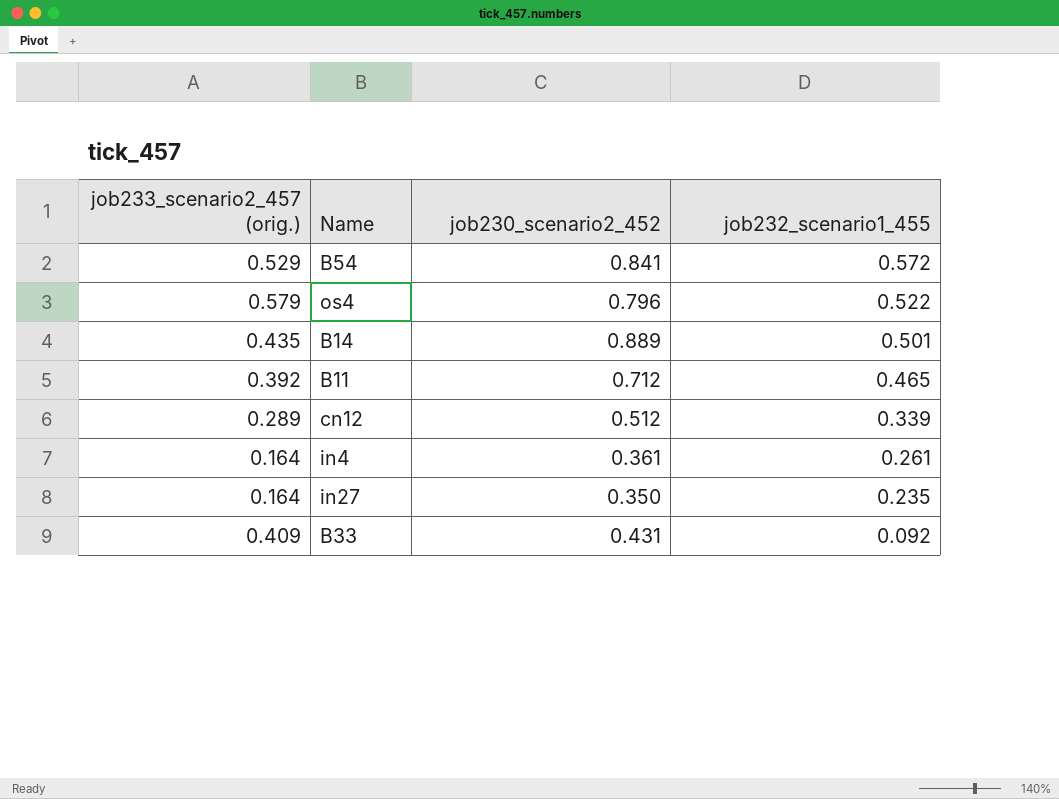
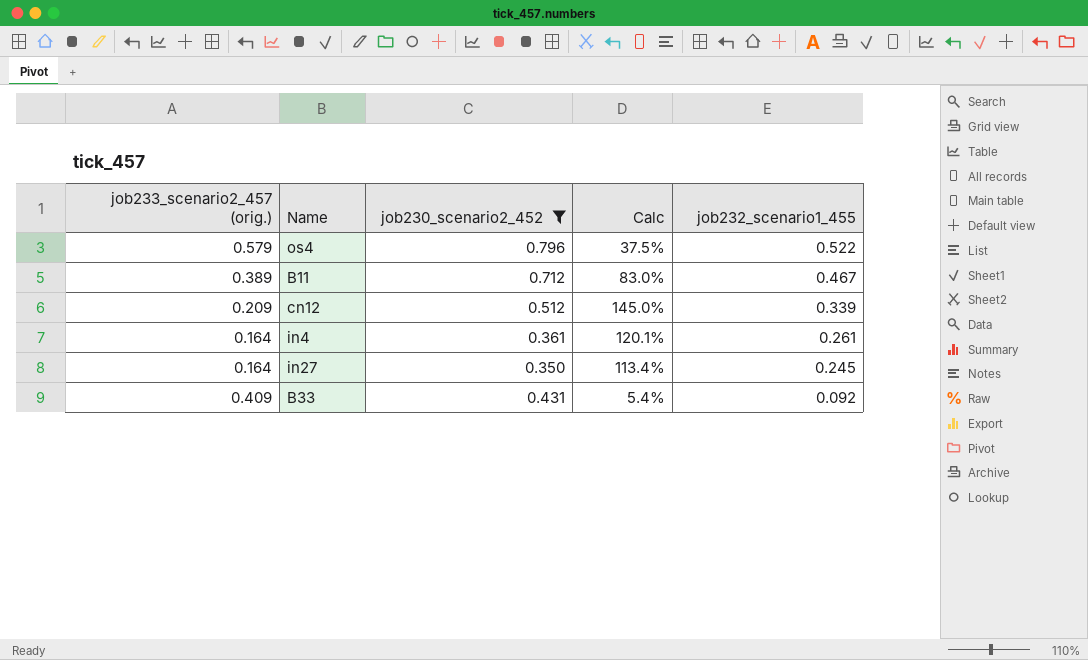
filter: none -> job230_scenario2_452 <= 0.796
column Calc | formula: none -> ([job230_scenario2_452] - [job233_scenario2_457 (orig.)]) / [job233_scenario2_457 (orig.)]
B11 | job233_scenario2_457 (orig.): 0.392 -> 0.389
B11 | job232_scenario1_455: 0.465 -> 0.467
cn12 | job233_scenario2_457 (orig.): 0.289 -> 0.209
in27 | job232_scenario1_455: 0.235 -> 0.245

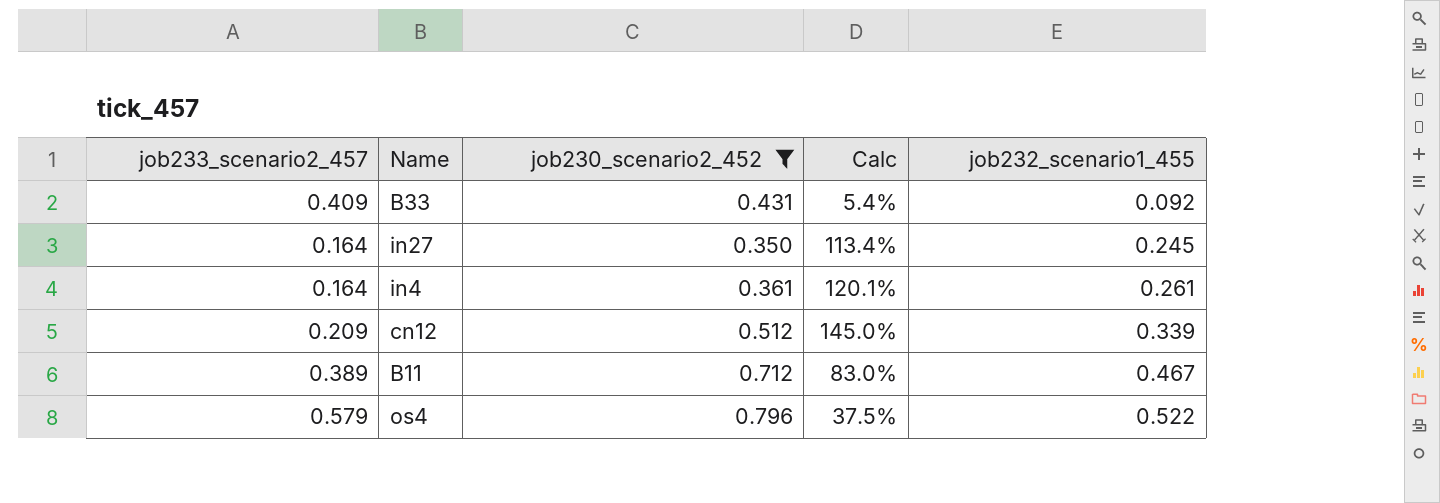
row order: job232_scenario1_455 descending -> job232_scenario1_455 ascending
column name: job233_scenario2_457 (orig.) -> job233_scenario2_457

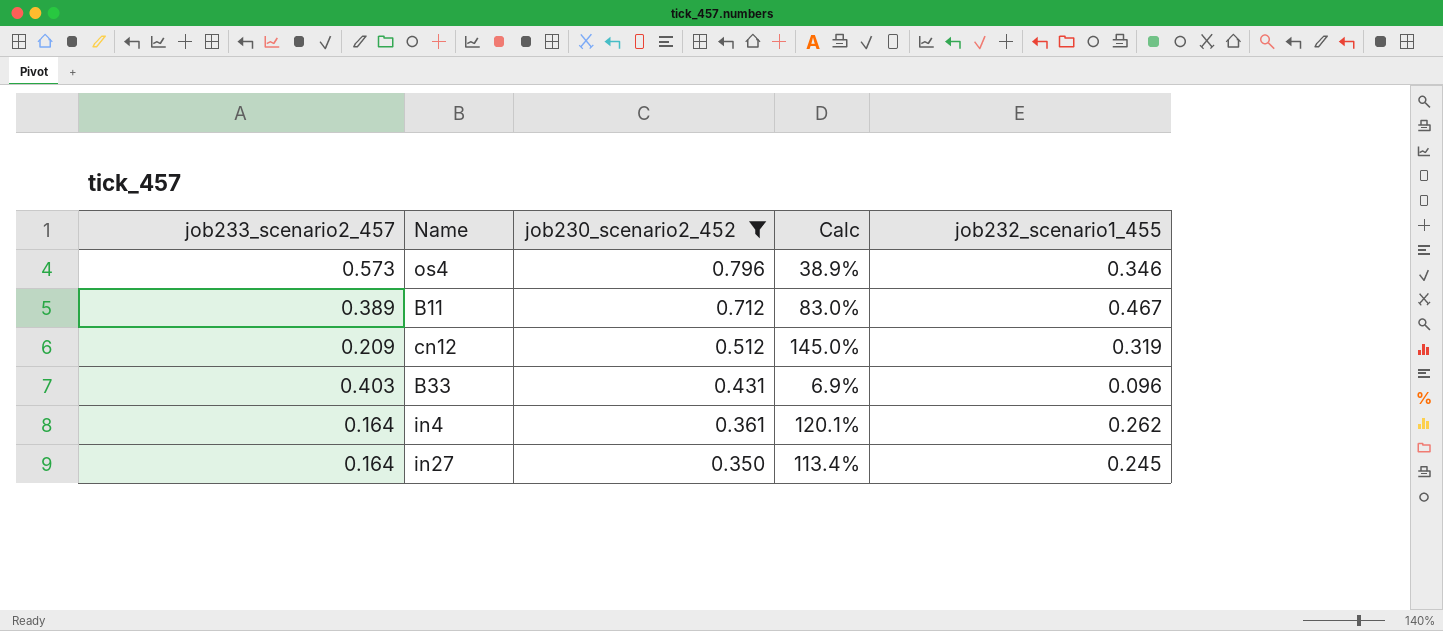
row order: job232_scenario1_455 ascending -> job230_scenario2_452 descending
os4 | job233_scenario2_457: 0.579 -> 0.573
os4 | Calc: 37.5% -> 38.9%
os4 | job232_scenario1_455: 0.522 -> 0.346
cn12 | job232_scenario1_455: 0.339 -> 0.319
B33 | job233_scenario2_457: 0.409 -> 0.403
B33 | Calc: 5.4% -> 6.9%
B33 | job232_scenario1_455: 0.092 -> 0.096
in4 | job232_scenario1_455: 0.261 -> 0.262

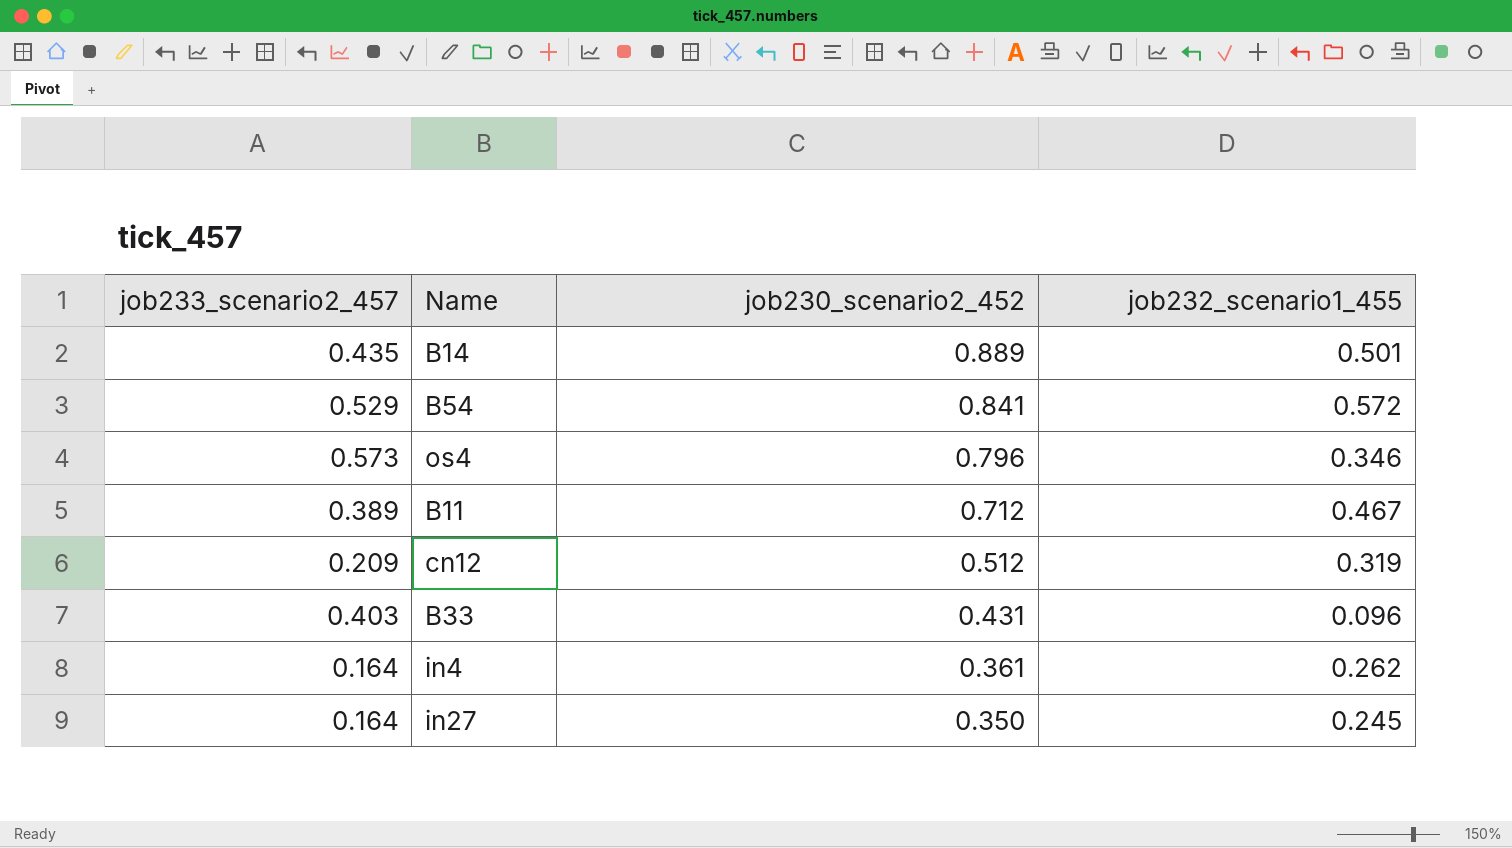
filter: job230_scenario2_452 <= 0.796 -> none
column Calc | formula: ([job230_scenario2_452] - [job233_scenario2_457]) / [job233_scenario2_457] -> none

